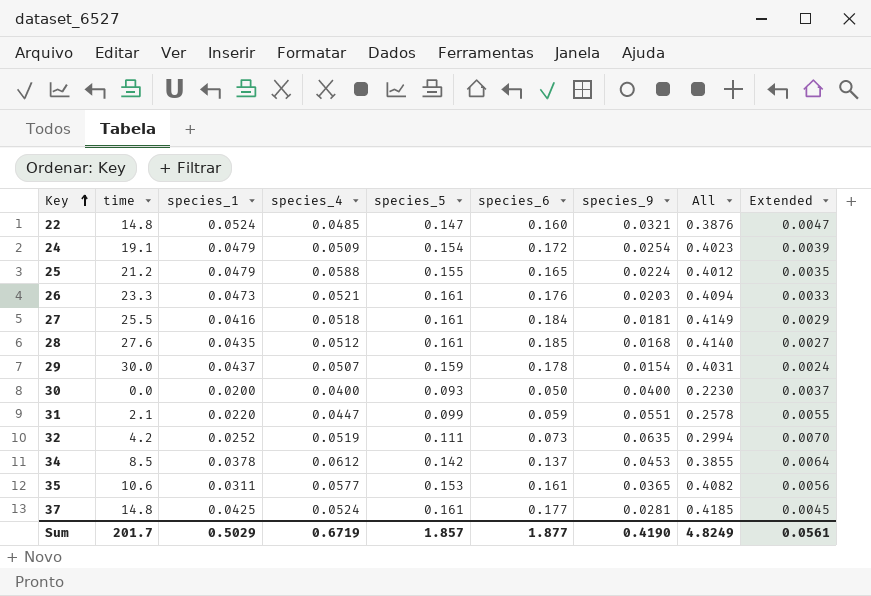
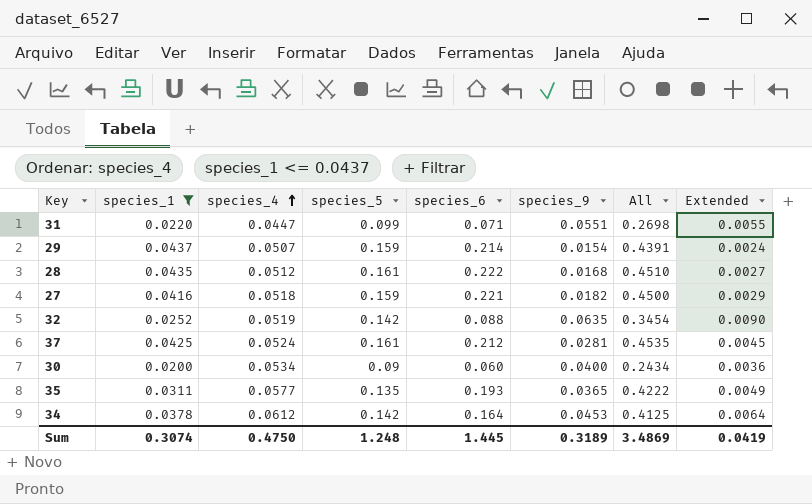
filter: none -> species_1 <= 0.0437
row order: Key ascending -> species_4 ascending
column time | position: 2 -> none
31 | species_6: 0.059 -> 0.071
31 | All: 0.2578 -> 0.2698
29 | species_6: 0.178 -> 0.214
29 | All: 0.4031 -> 0.4391
28 | species_6: 0.185 -> 0.222
28 | All: 0.4140 -> 0.4510
27 | species_5: 0.161 -> 0.159
27 | species_6: 0.184 -> 0.221
27 | species_9: 0.0181 -> 0.0182
27 | All: 0.4149 -> 0.4500
32 | species_5: 0.111 -> 0.142
32 | species_6: 0.073 -> 0.088
32 | All: 0.2994 -> 0.3454
32 | Extended: 0.0070 -> 0.0090
37 | species_6: 0.177 -> 0.212
37 | All: 0.4185 -> 0.4535
30 | species_4: 0.0400 -> 0.0534
30 | species_5: 0.093 -> 0.09
30 | species_6: 0.050 -> 0.060
30 | All: 0.2230 -> 0.2434
30 | Extended: 0.0037 -> 0.0036
35 | species_5: 0.153 -> 0.135
35 | species_6: 0.161 -> 0.193
35 | All: 0.4082 -> 0.4222
35 | Extended: 0.0056 -> 0.0049
34 | species_6: 0.137 -> 0.164
34 | All: 0.3855 -> 0.4125
Sum | species_1: 0.5029 -> 0.3074
Sum | species_4: 0.6719 -> 0.4750
Sum | species_5: 1.857 -> 1.248
Sum | species_6: 1.877 -> 1.445
Sum | species_9: 0.4190 -> 0.3189
Sum | All: 4.8249 -> 3.4869
Sum | Extended: 0.0561 -> 0.0419

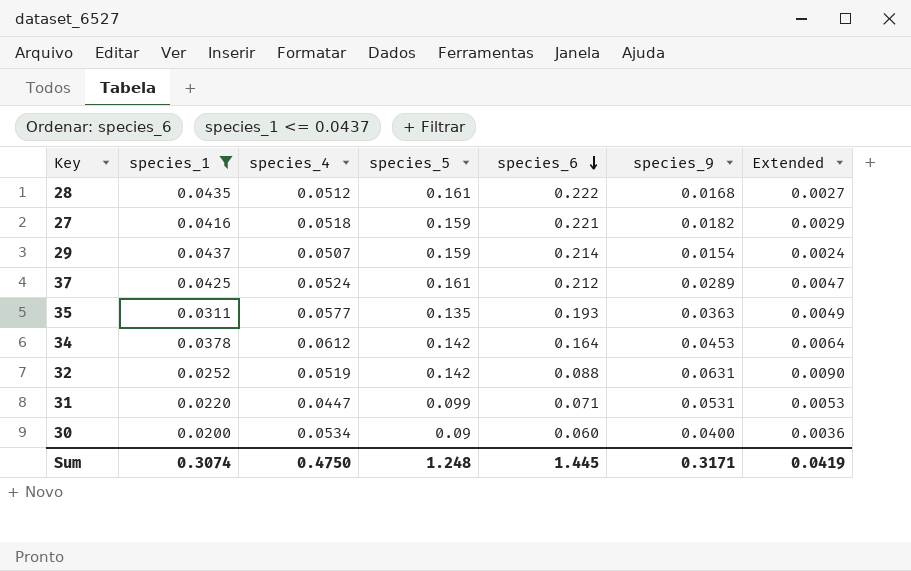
row order: species_4 ascending -> species_6 descending
column All | formula: [species_4] + [species_5] + [species_6] + [species_9] -> none
37 | species_9: 0.0281 -> 0.0289
37 | Extended: 0.0045 -> 0.0047
35 | species_9: 0.0365 -> 0.0363
32 | species_9: 0.0635 -> 0.0631
31 | species_9: 0.0551 -> 0.0531
31 | Extended: 0.0055 -> 0.0053
Sum | species_9: 0.3189 -> 0.3171

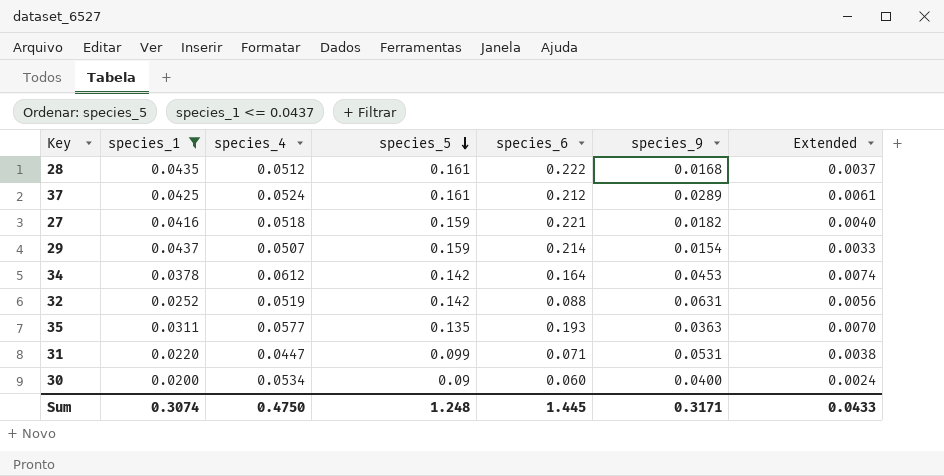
row order: species_6 descending -> species_5 descending
column Extended | formula: [species_5] * [species_9] -> [species_6] * [species_9]
Sum | Extended: 0.0419 -> 0.0433

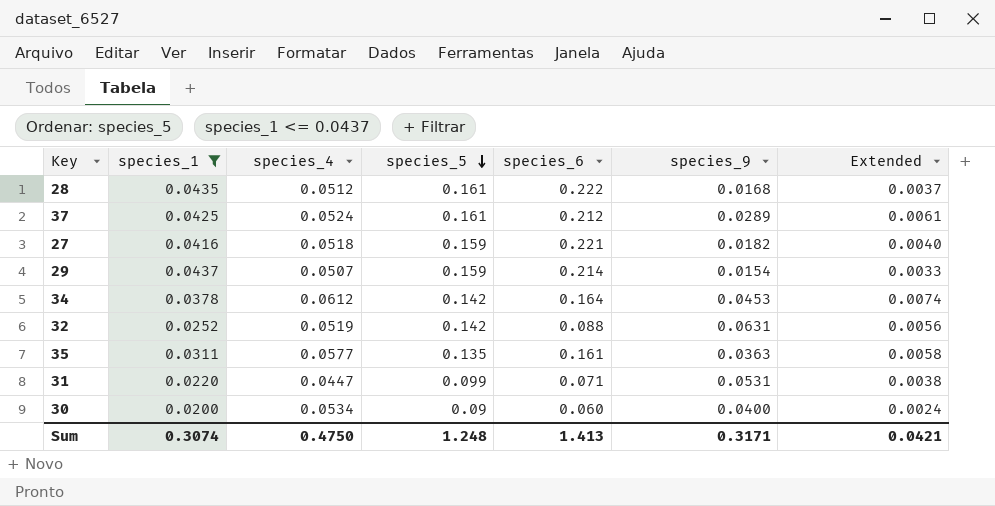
35 | species_6: 0.193 -> 0.161
35 | Extended: 0.0070 -> 0.0058
Sum | species_6: 1.445 -> 1.413
Sum | Extended: 0.0433 -> 0.0421

